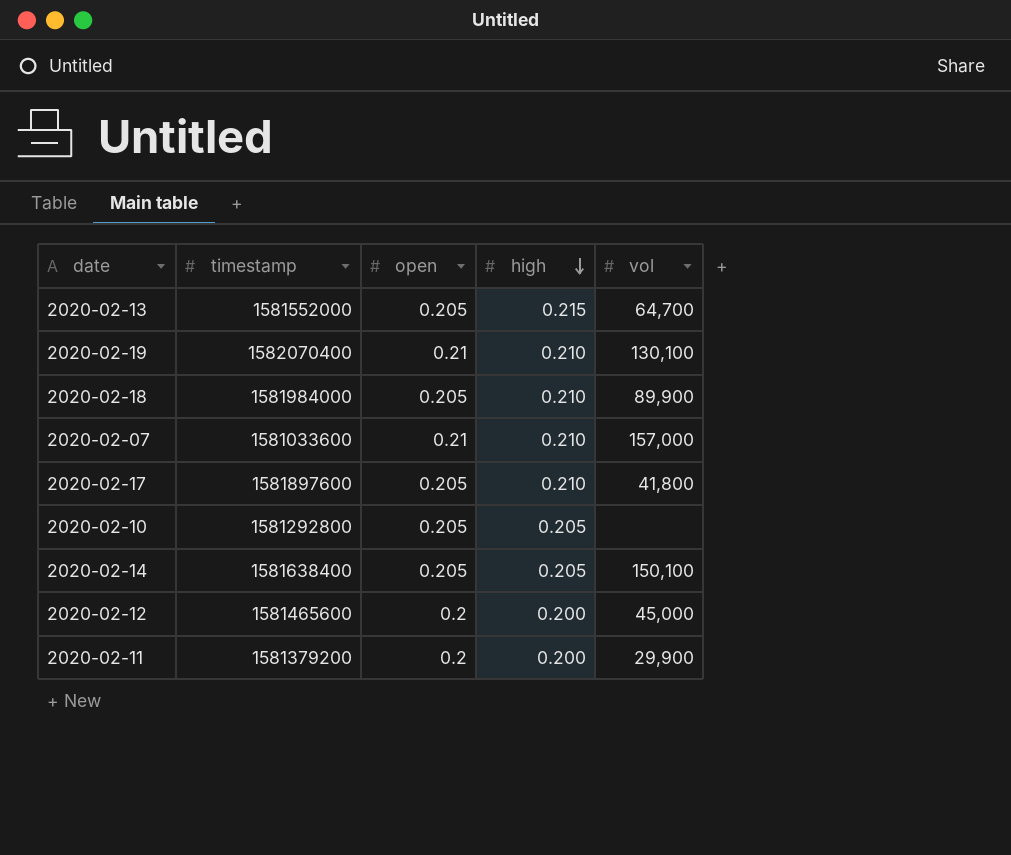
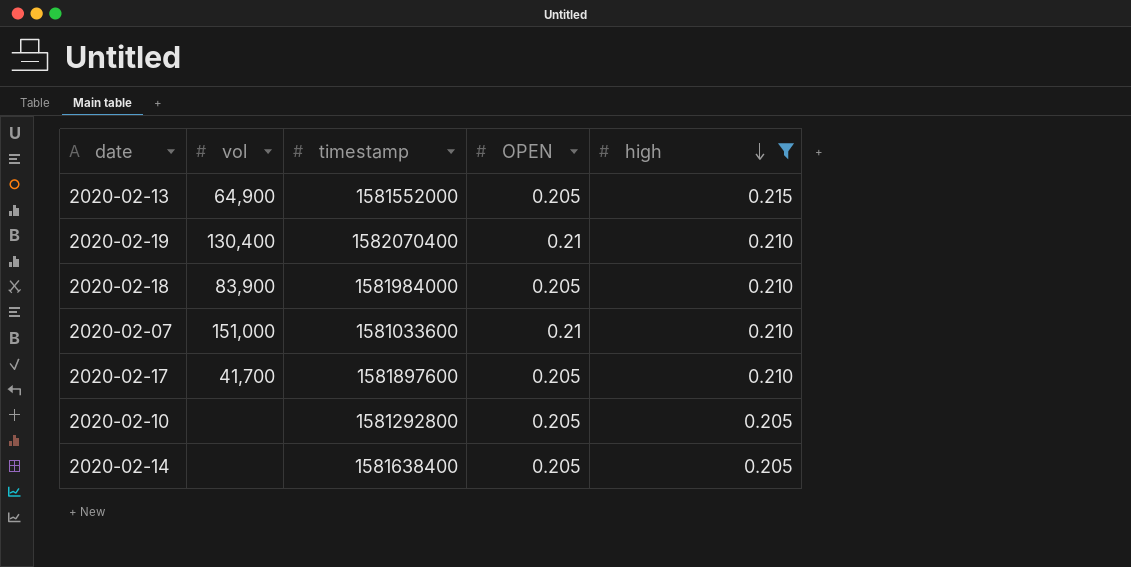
filter: none -> high != 0.200
column vol | position: 5 -> 2
column name: open -> OPEN
2020-02-13 | vol: 64,700 -> 64,900
2020-02-19 | vol: 130,100 -> 130,400
2020-02-18 | vol: 89,900 -> 83,900
2020-02-07 | vol: 157,000 -> 151,000
2020-02-17 | vol: 41,800 -> 41,700
2020-02-14 | vol: 150,100 -> none

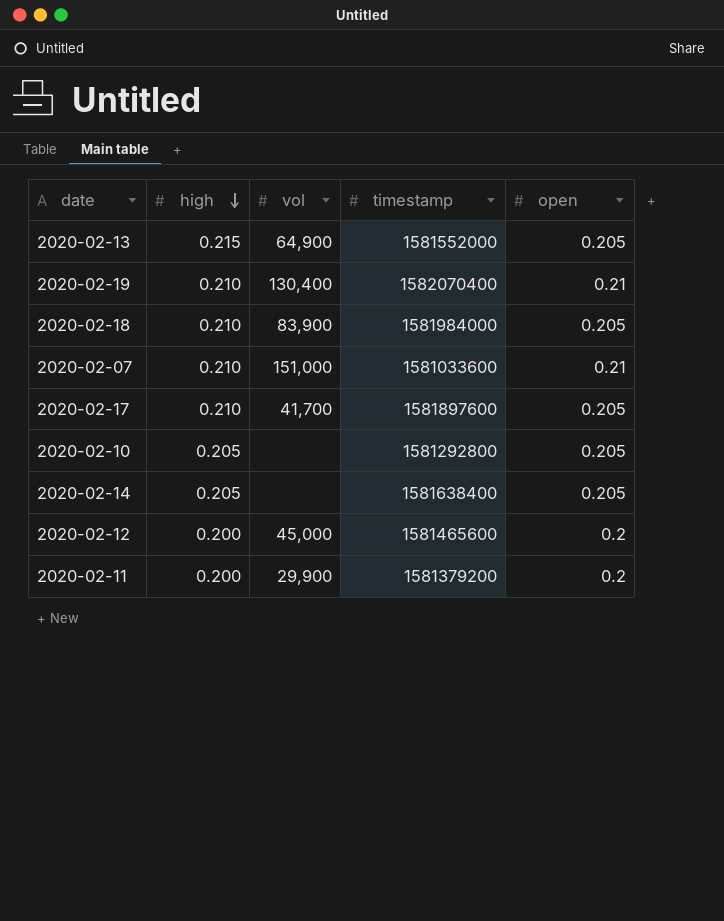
filter: high != 0.200 -> none
column high | position: 5 -> 2
column name: OPEN -> open

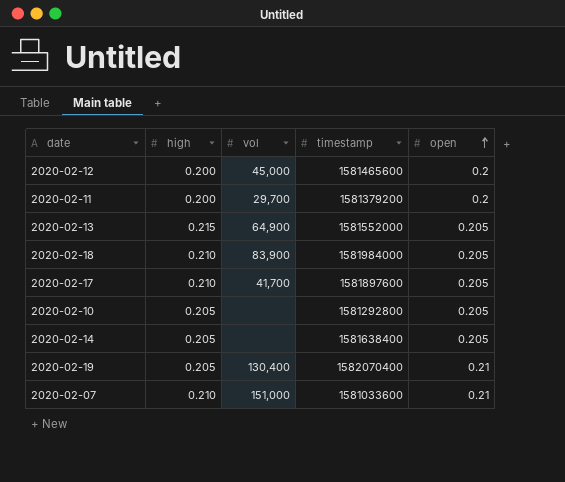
row order: high descending -> open ascending
2020-02-11 | vol: 29,900 -> 29,700
2020-02-19 | high: 0.210 -> 0.205

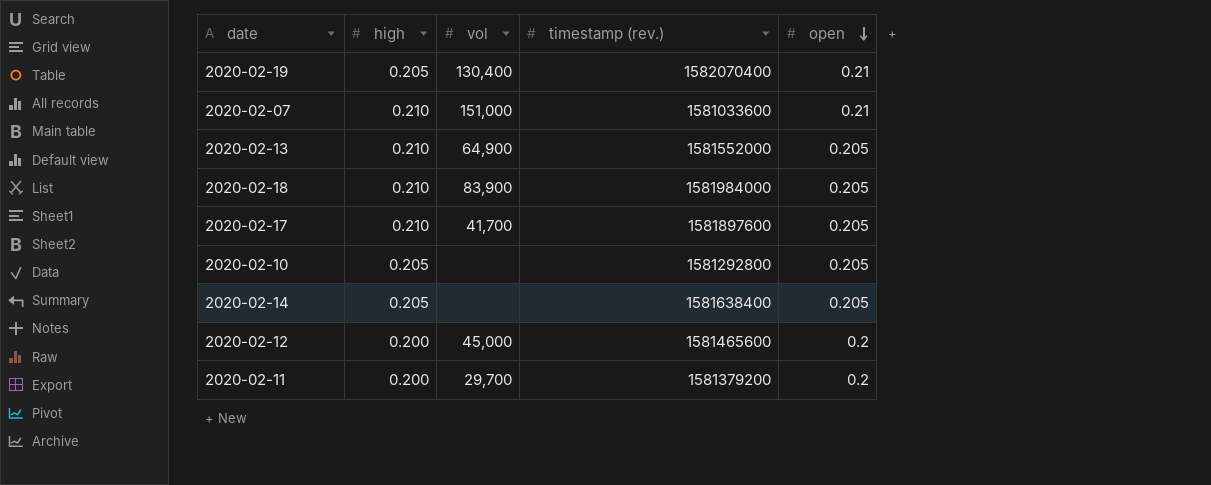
row order: open ascending -> open descending
column name: timestamp -> timestamp (rev.)
2020-02-13 | high: 0.215 -> 0.210

